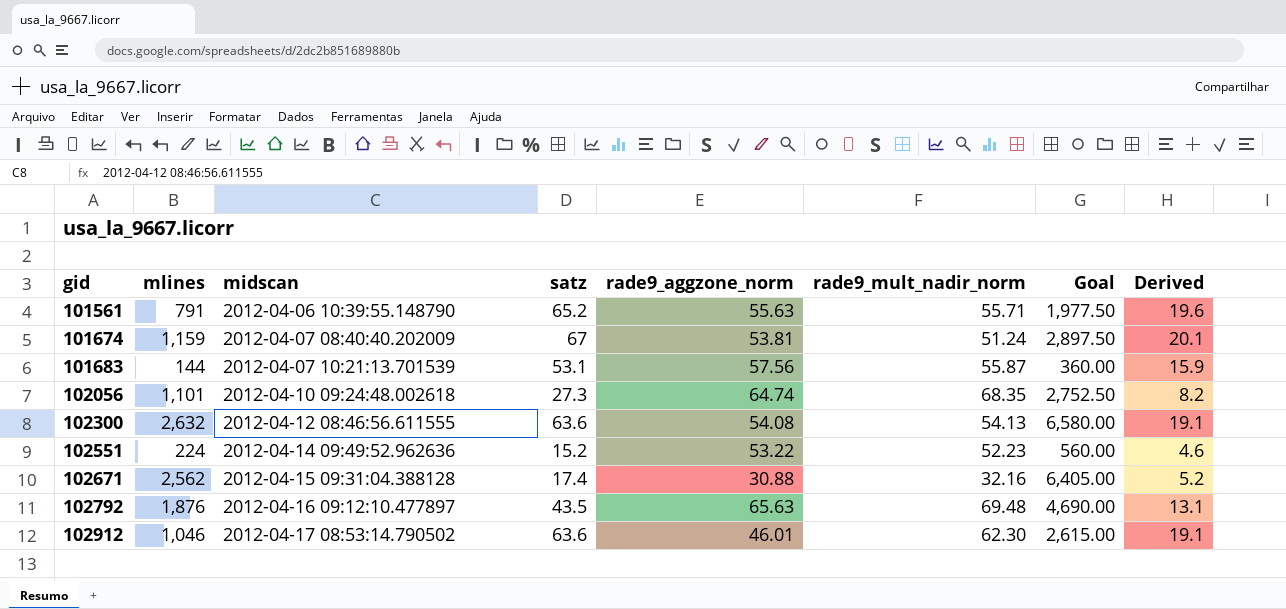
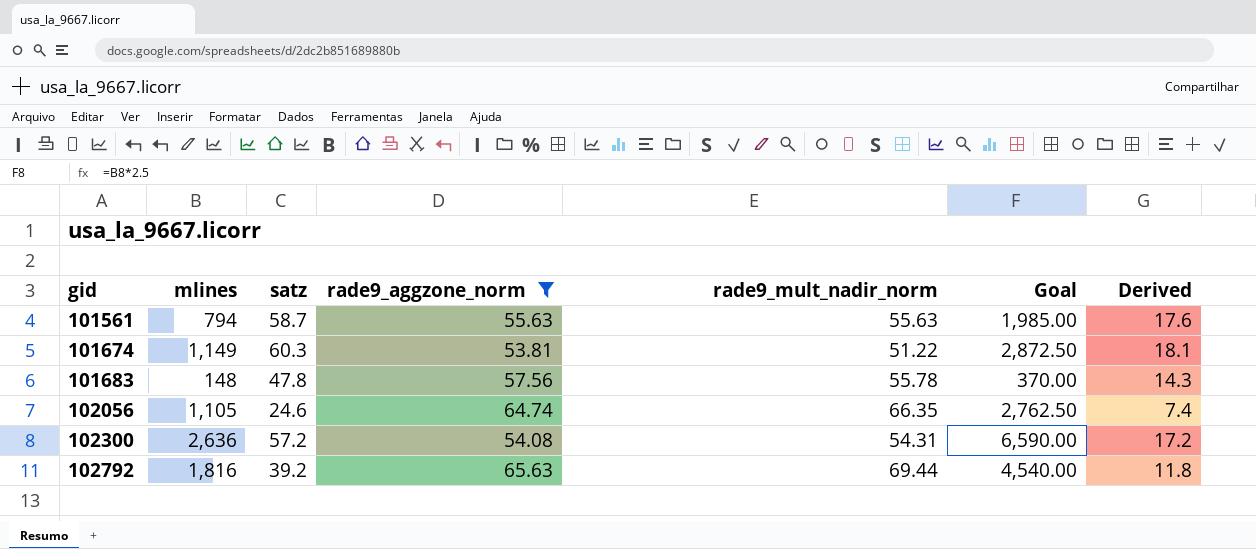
filter: none -> rade9_aggzone_norm >= 53.81
column midscan | position: 3 -> none
101561 | mlines: 791 -> 794
101561 | satz: 65.2 -> 58.7
101561 | rade9_mult_nadir_norm: 55.71 -> 55.63
101561 | Goal: 1,977.50 -> 1,985.00
101561 | Derived: 19.6 -> 17.6
101674 | mlines: 1,159 -> 1,149
101674 | satz: 67 -> 60.3
101674 | rade9_mult_nadir_norm: 51.24 -> 51.22
101674 | Goal: 2,897.50 -> 2,872.50
101674 | Derived: 20.1 -> 18.1
101683 | mlines: 144 -> 148
101683 | satz: 53.1 -> 47.8
101683 | rade9_mult_nadir_norm: 55.87 -> 55.78
101683 | Goal: 360.00 -> 370.00
101683 | Derived: 15.9 -> 14.3
102056 | mlines: 1,101 -> 1,105
102056 | satz: 27.3 -> 24.6
102056 | rade9_mult_nadir_norm: 68.35 -> 66.35
102056 | Goal: 2,752.50 -> 2,762.50
102056 | Derived: 8.2 -> 7.4
102300 | mlines: 2,632 -> 2,636
102300 | satz: 63.6 -> 57.2
102300 | rade9_mult_nadir_norm: 54.13 -> 54.31
102300 | Goal: 6,580.00 -> 6,590.00
102300 | Derived: 19.1 -> 17.2
102792 | mlines: 1,876 -> 1,816
102792 | satz: 43.5 -> 39.2
102792 | rade9_mult_nadir_norm: 69.48 -> 69.44
102792 | Goal: 4,690.00 -> 4,540.00
102792 | Derived: 13.1 -> 11.8

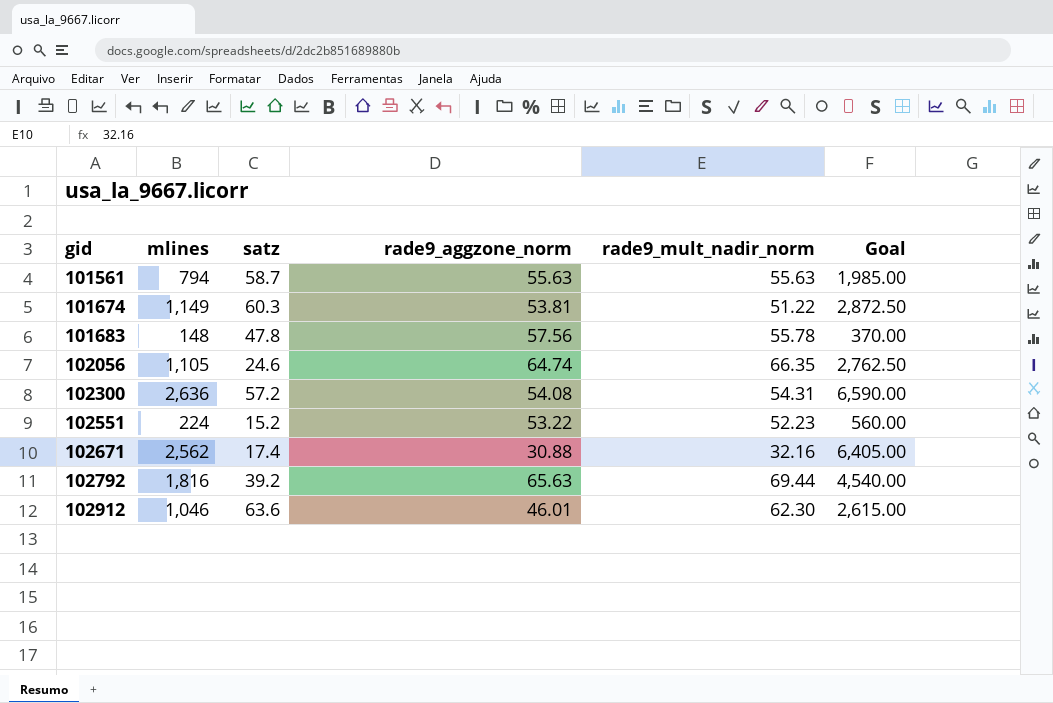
filter: rade9_aggzone_norm >= 53.81 -> none
column Derived | formula: [satz] * 0.3 -> none

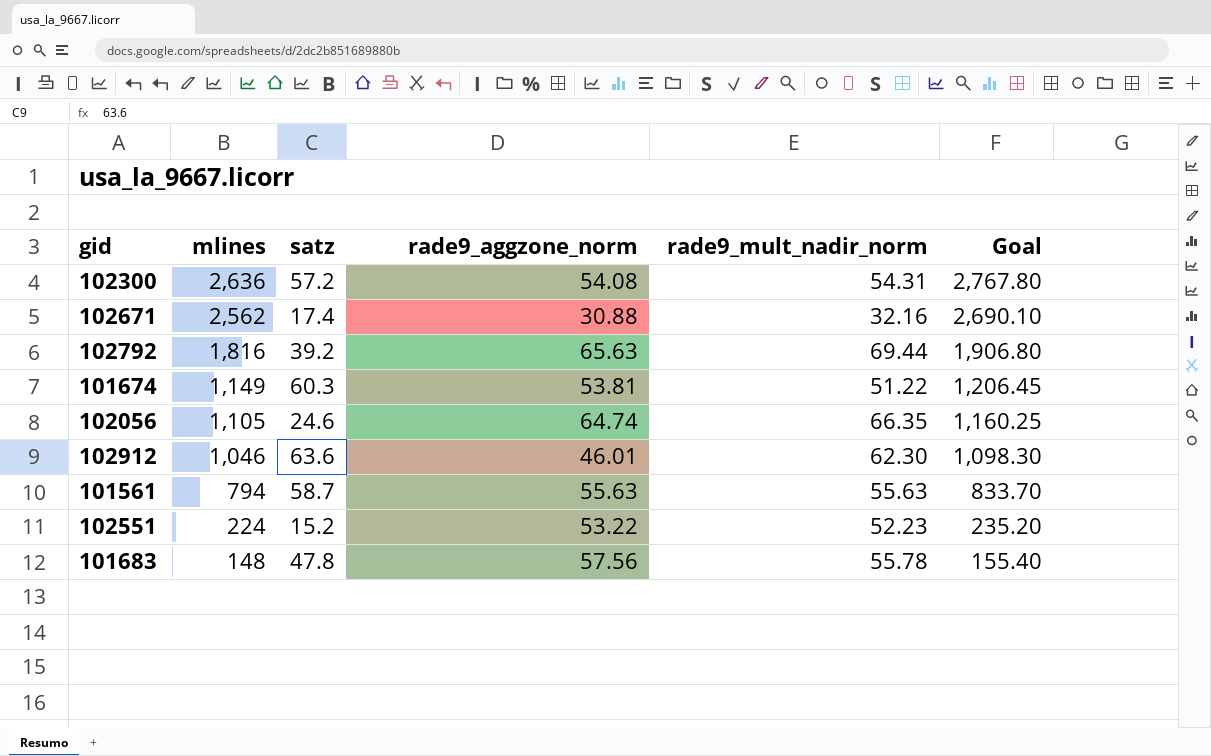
row order: gid ascending -> mlines descending
column Goal | formula: [mlines] * 2.5 -> [mlines] * 1.05

